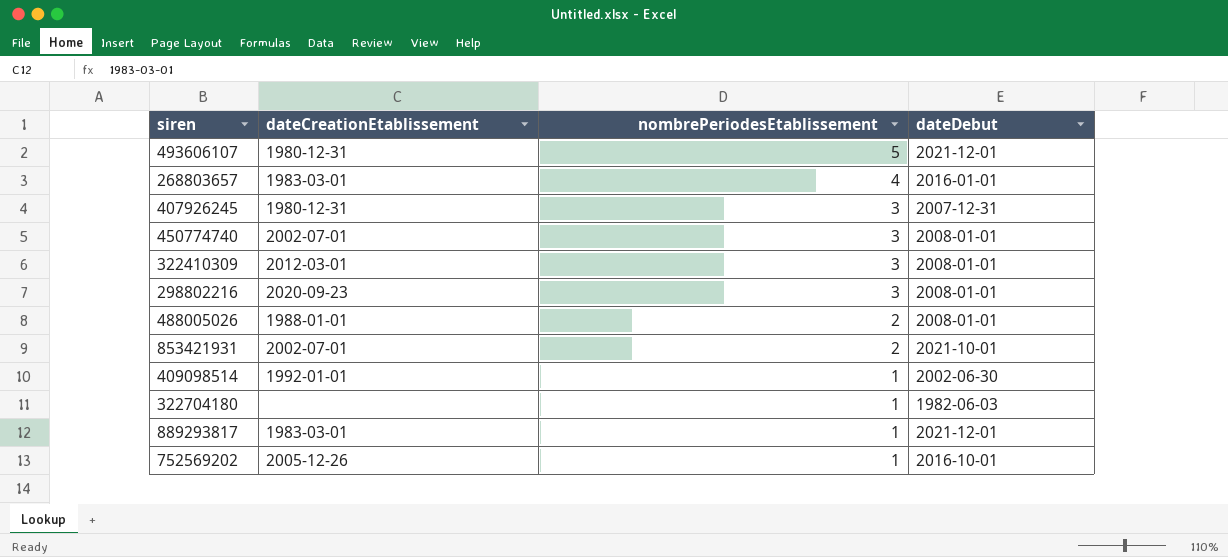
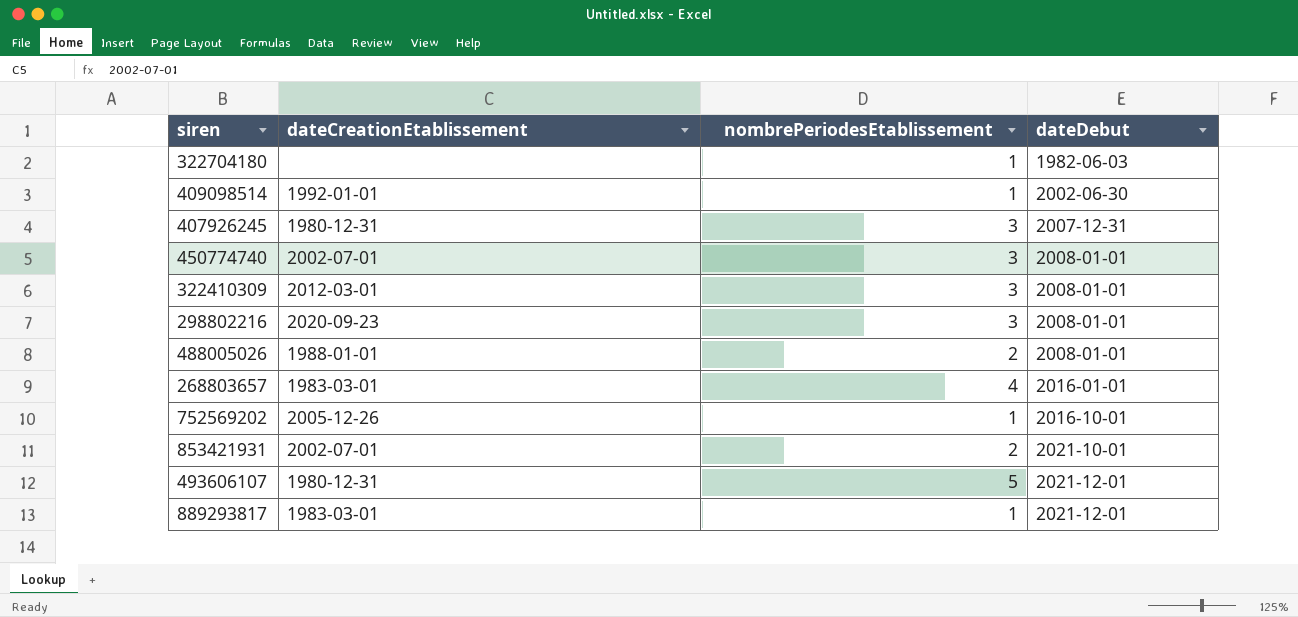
row order: nombrePeriodesEtablissement descending -> dateDebut ascending

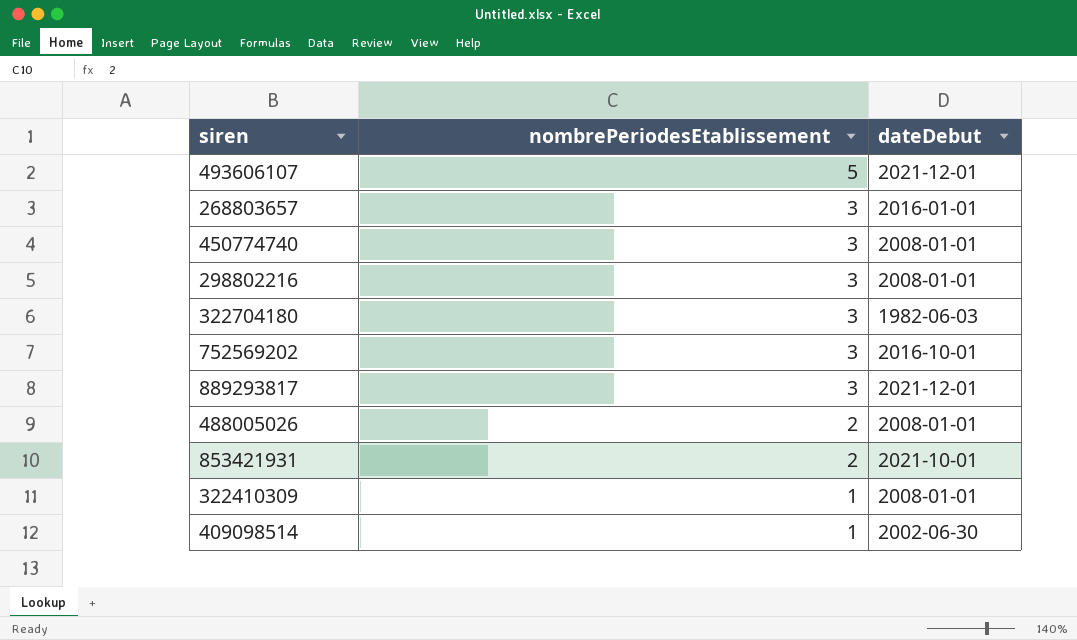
row order: dateDebut ascending -> nombrePeriodesEtablissement descending
column dateCreationEtablissement | position: 2 -> none
row 407926245: 1980-12-31 | 3 | 2007-12-31 -> none
268803657 | nombrePeriodesEtablissement: 4 -> 3
322704180 | nombrePeriodesEtablissement: 1 -> 3
752569202 | nombrePeriodesEtablissement: 1 -> 3
889293817 | nombrePeriodesEtablissement: 1 -> 3
322410309 | nombrePeriodesEtablissement: 3 -> 1

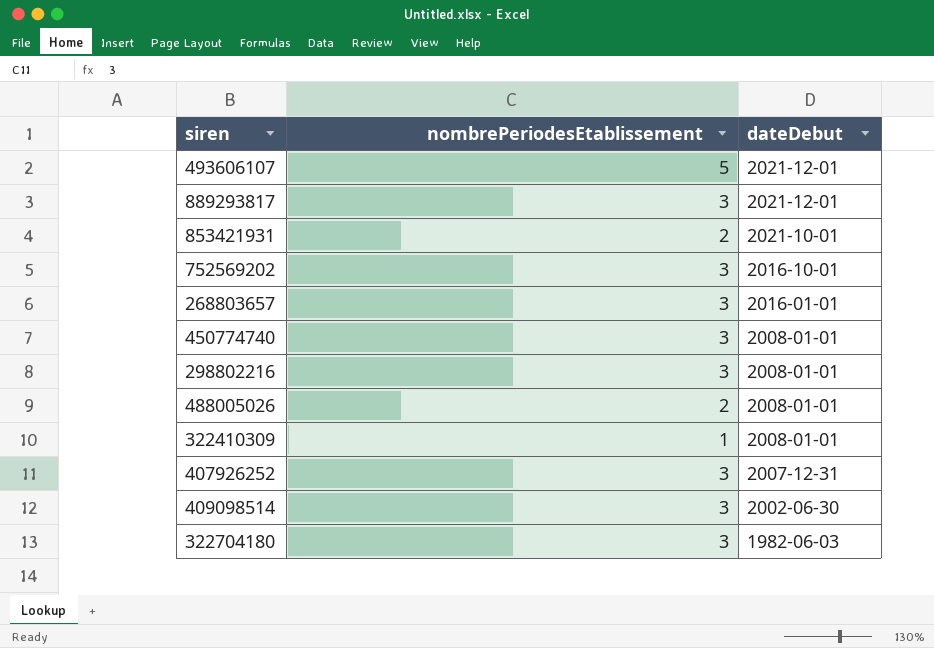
row order: nombrePeriodesEtablissement descending -> dateDebut descending
row 407926252: none -> 3 | 2007-12-31
409098514 | nombrePeriodesEtablissement: 1 -> 3

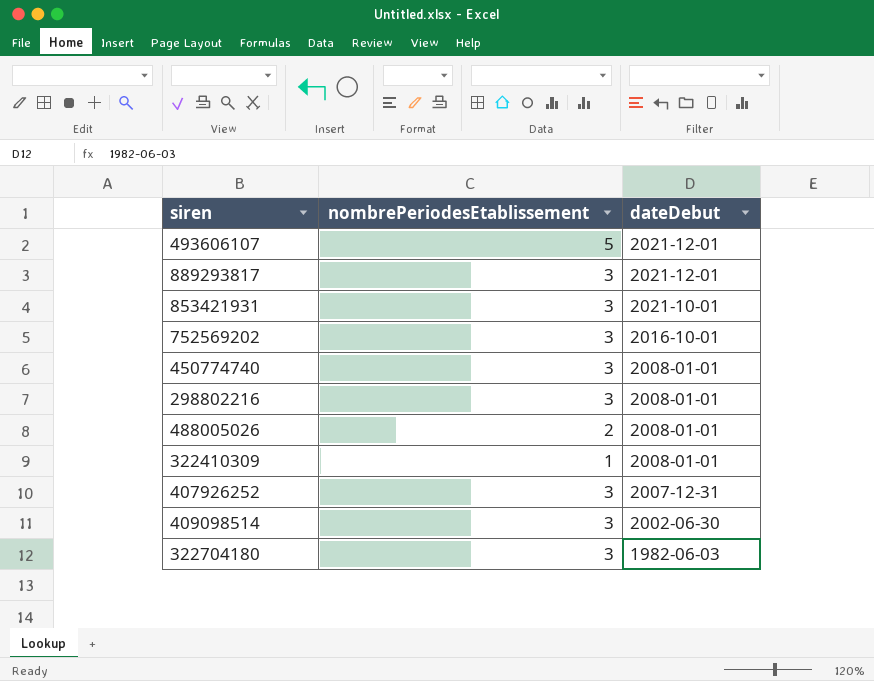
row 268803657: 3 | 2016-01-01 -> none
853421931 | nombrePeriodesEtablissement: 2 -> 3

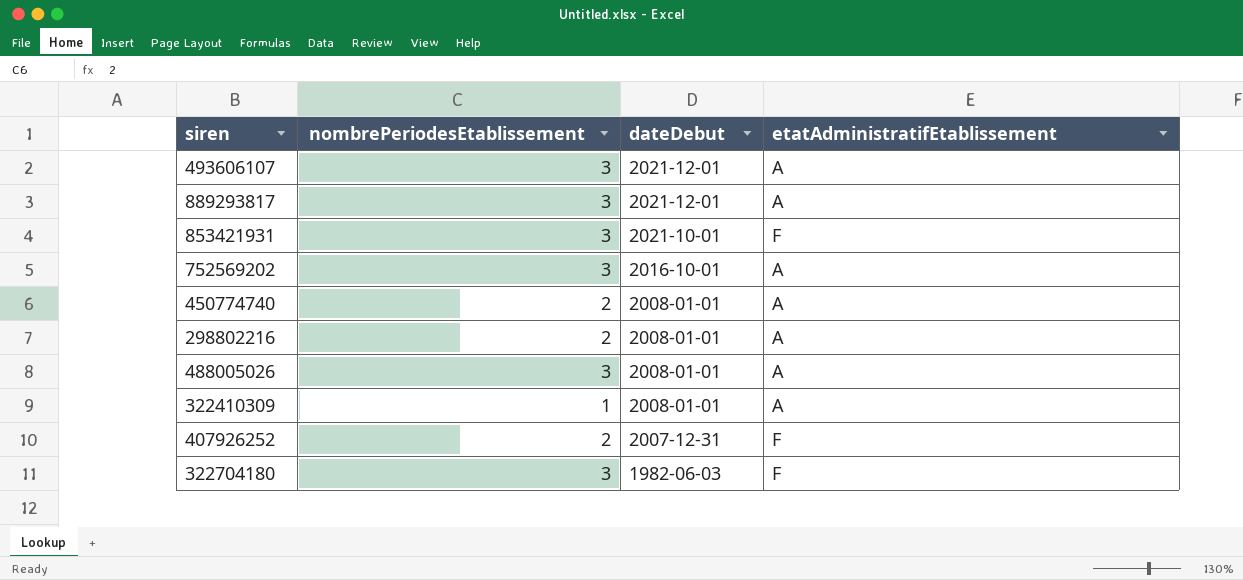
column etatAdministratifEtablissement | position: none -> 4
row 409098514: 3 | 2002-06-30 -> none
493606107 | nombrePeriodesEtablissement: 5 -> 3
450774740 | nombrePeriodesEtablissement: 3 -> 2
298802216 | nombrePeriodesEtablissement: 3 -> 2
488005026 | nombrePeriodesEtablissement: 2 -> 3
407926252 | nombrePeriodesEtablissement: 3 -> 2

